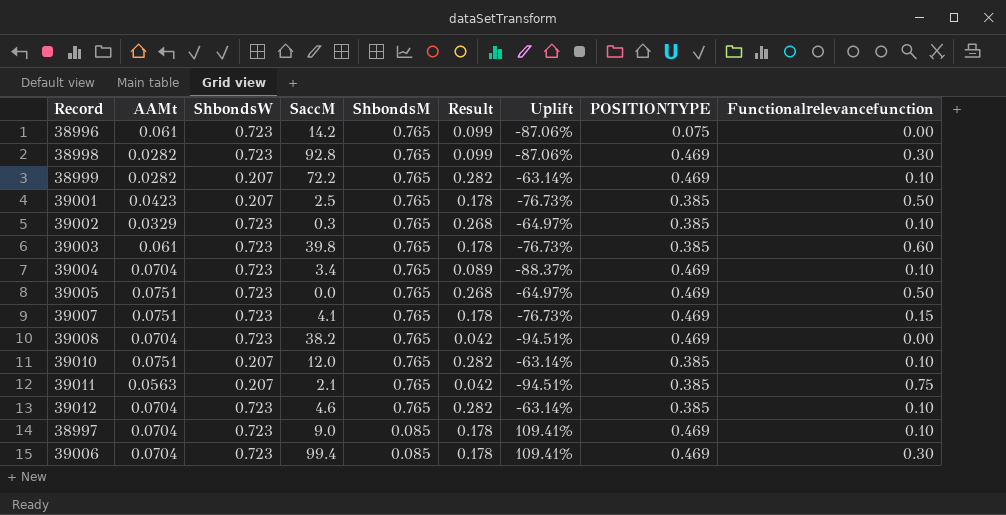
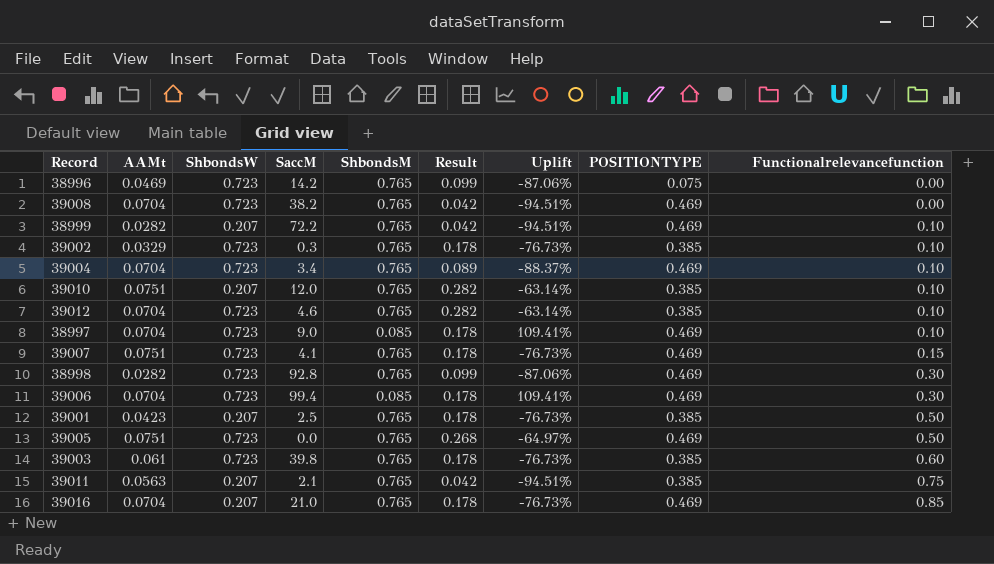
row order: ShbondsM descending -> Functionalrelevancefunction ascending
38996 | AAMt: 0.061 -> 0.0469
38999 | Result: 0.282 -> 0.042
38999 | Uplift: -63.14% -> -94.51%
39002 | Result: 0.268 -> 0.178
39002 | Uplift: -64.97% -> -76.73%
row 39016: none -> 0.0704 | 0.207 | 21.0 | 0.765 | 0.178 | -76.73% | 0.469 | 0.85

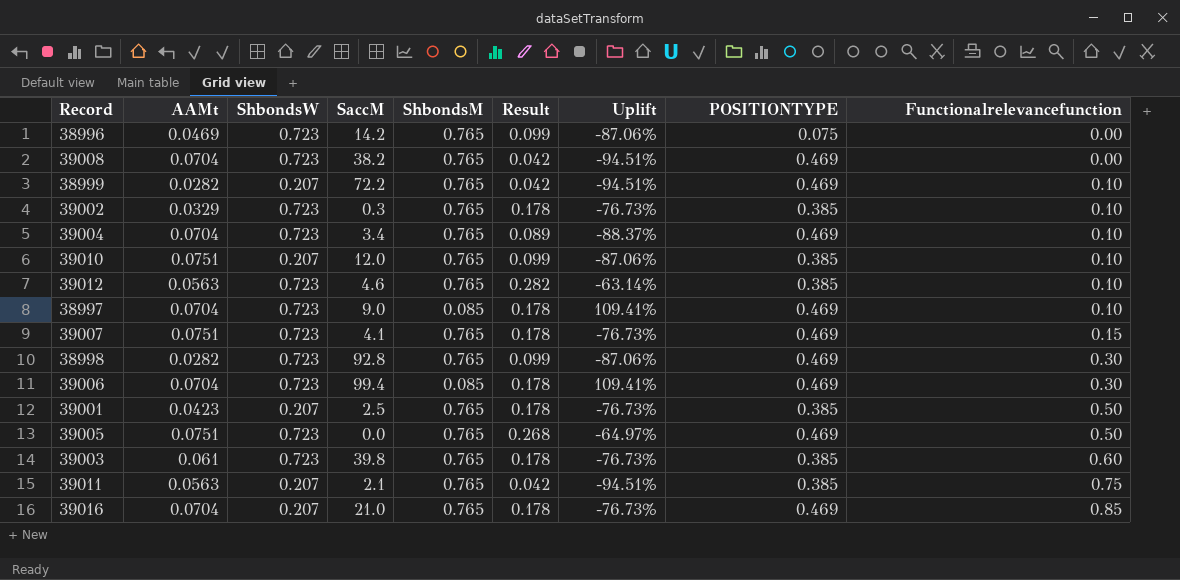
39010 | Result: 0.282 -> 0.099
39010 | Uplift: -63.14% -> -87.06%
39012 | AAMt: 0.0704 -> 0.0563

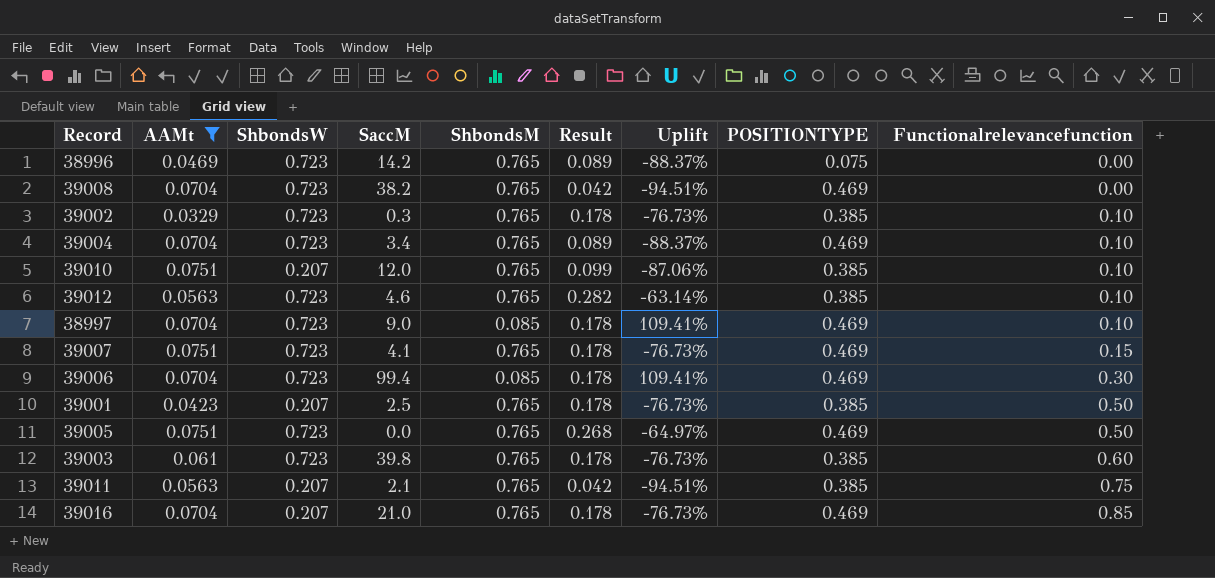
filter: none -> AAMt != 0.0282
38996 | Result: 0.099 -> 0.089
38996 | Uplift: -87.06% -> -88.37%

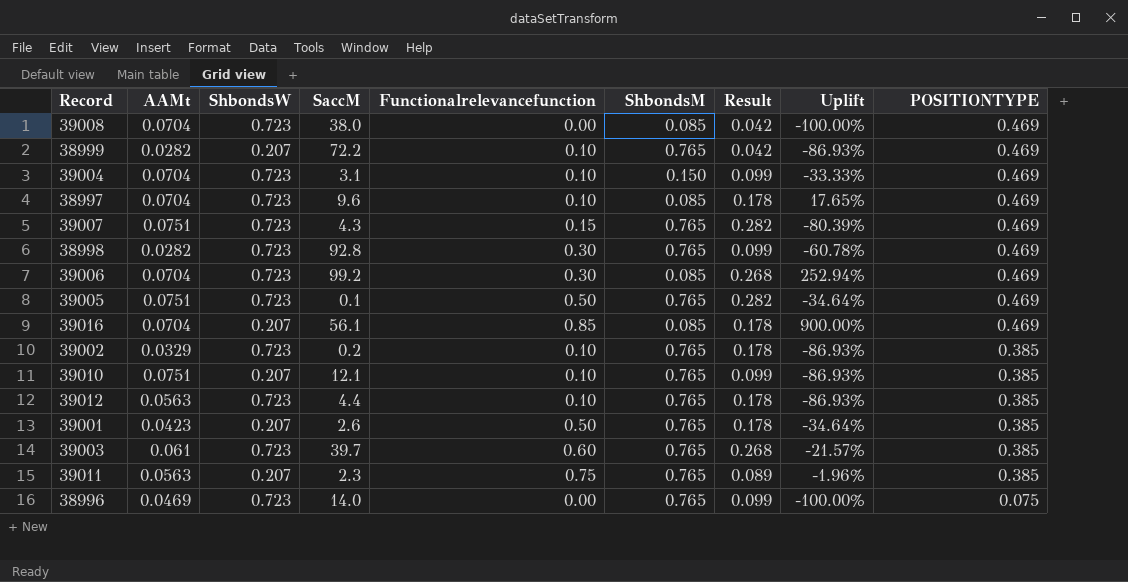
filter: AAMt != 0.0282 -> none
row order: Functionalrelevancefunction ascending -> POSITIONTYPE descending
column Functionalrelevancefunction | position: 9 -> 5
column Uplift | formula: ([Result] - [ShbondsM]) / [ShbondsM] -> ([Functionalrelevancefunction] - [ShbondsM]) / [ShbondsM]
39008 | SaccM: 38.2 -> 38.0
39008 | ShbondsM: 0.765 -> 0.085
39004 | SaccM: 3.4 -> 3.1
39004 | ShbondsM: 0.765 -> 0.150
39004 | Result: 0.089 -> 0.099
38997 | SaccM: 9.0 -> 9.6
39007 | SaccM: 4.1 -> 4.3
39007 | Result: 0.178 -> 0.282
39006 | SaccM: 99.4 -> 99.2
39006 | Result: 0.178 -> 0.268
39005 | SaccM: 0.0 -> 0.1
39005 | Result: 0.268 -> 0.282
39016 | SaccM: 21.0 -> 56.1
39016 | ShbondsM: 0.765 -> 0.085
39002 | SaccM: 0.3 -> 0.2
39010 | SaccM: 12.0 -> 12.1
39012 | SaccM: 4.6 -> 4.4
39012 | Result: 0.282 -> 0.178
39001 | SaccM: 2.5 -> 2.6
39003 | SaccM: 39.8 -> 39.7
39003 | Result: 0.178 -> 0.268
39011 | SaccM: 2.1 -> 2.3
39011 | Result: 0.042 -> 0.089
38996 | SaccM: 14.2 -> 14.0
38996 | Result: 0.089 -> 0.099

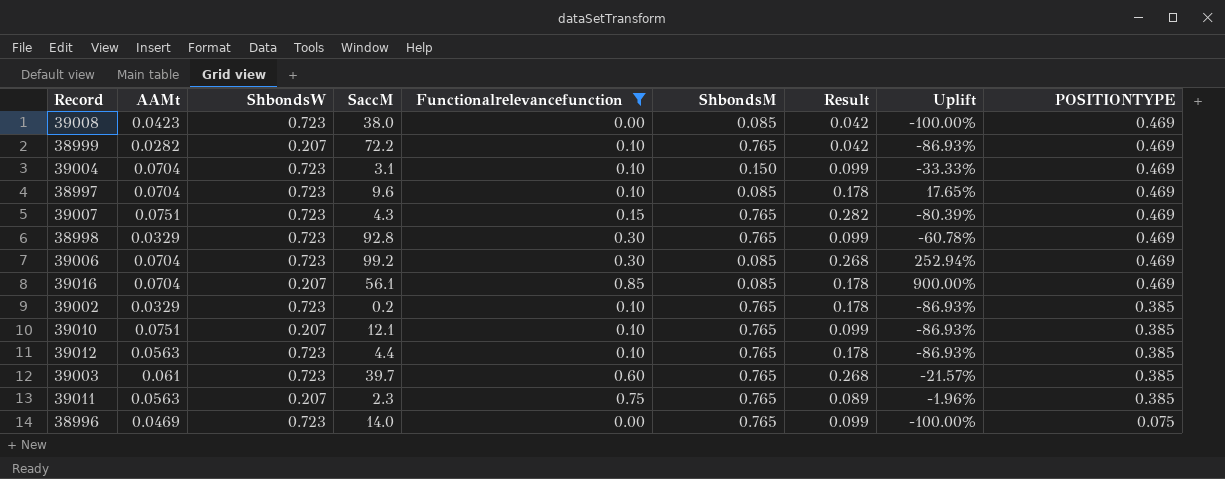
filter: none -> Functionalrelevancefunction != 0.50
39008 | AAMt: 0.0704 -> 0.0423
38998 | AAMt: 0.0282 -> 0.0329

